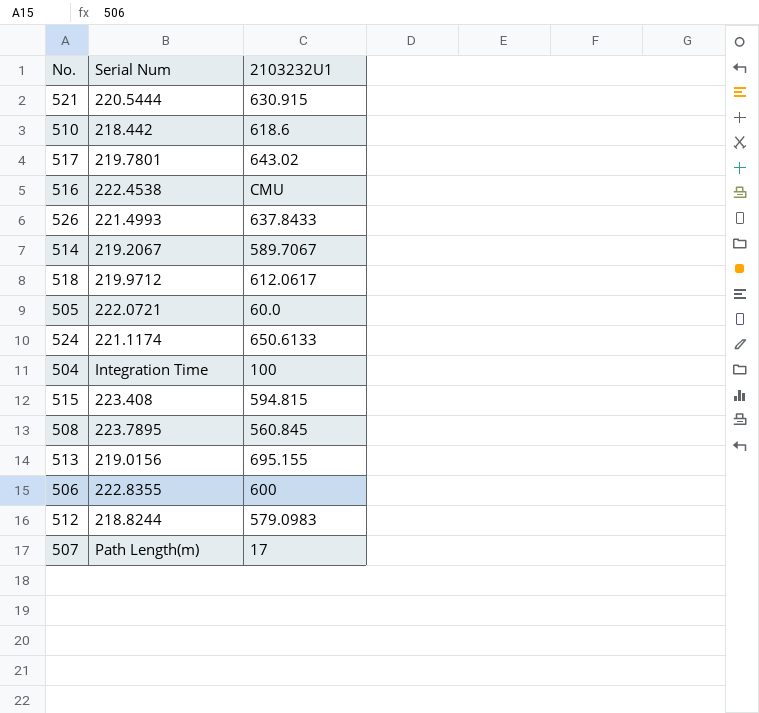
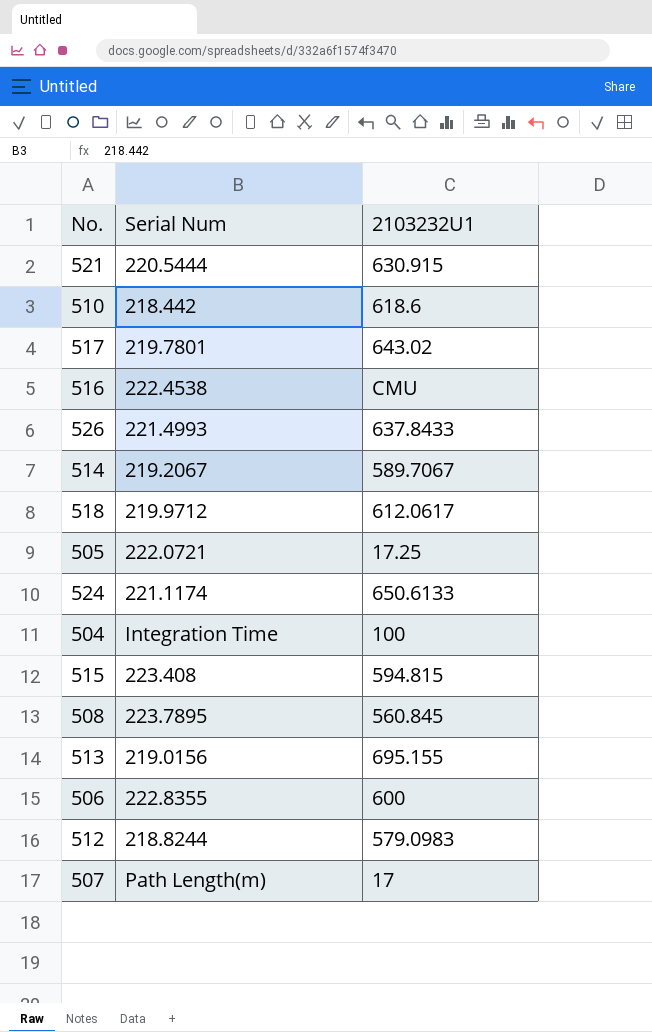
505 | 2103232U1: 60.0 -> 17.25

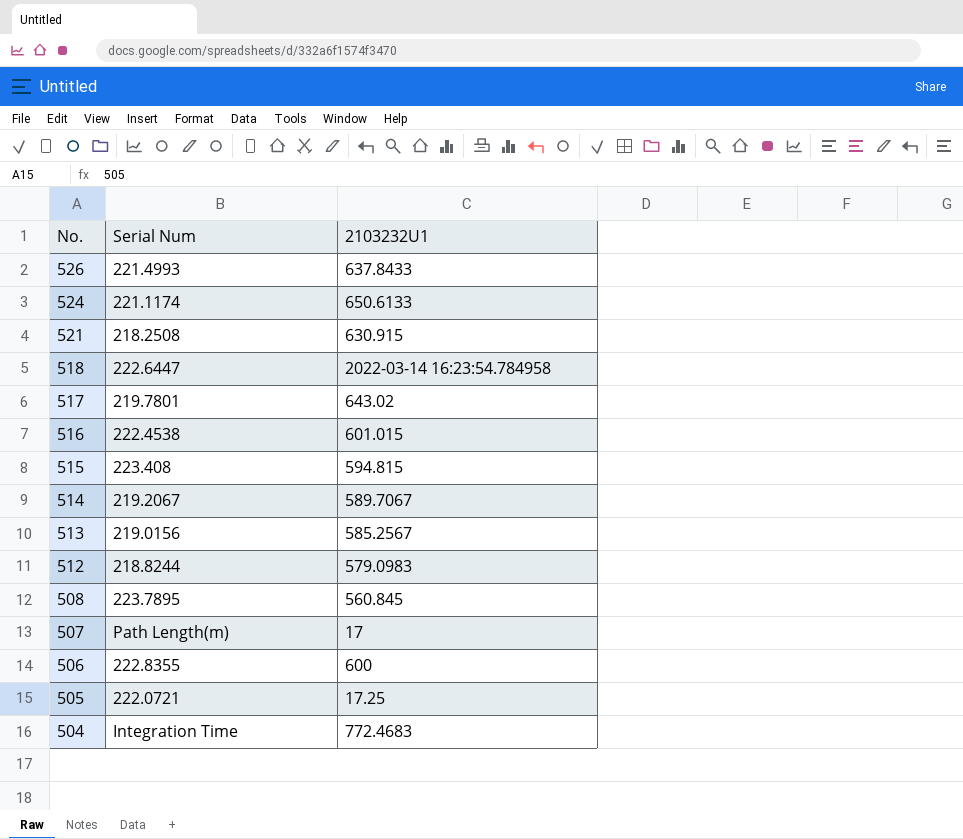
row order: none -> No. descending
row 510: 218.442 | 618.6 -> none
521 | Serial Num: 220.5444 -> 218.2508
518 | Serial Num: 219.9712 -> 222.6447
518 | 2103232U1: 612.0617 -> 2022-03-14 16:23:54.784958
516 | 2103232U1: CMU -> 601.015
513 | 2103232U1: 695.155 -> 585.2567
504 | 2103232U1: 100 -> 772.4683

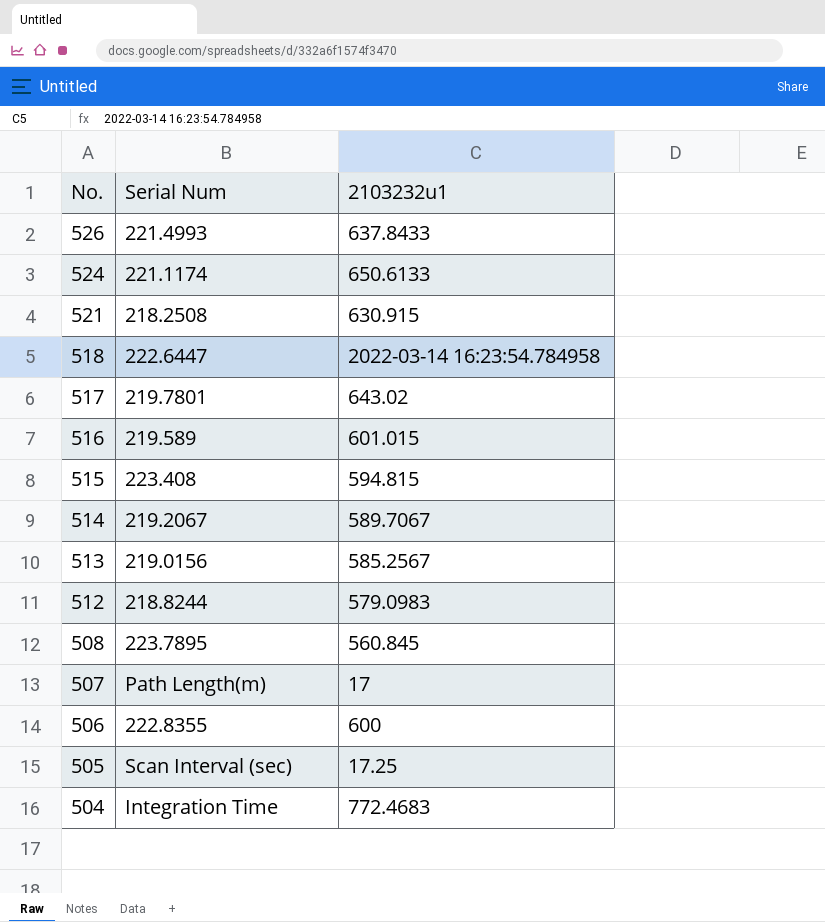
column name: 2103232U1 -> 2103232u1
516 | Serial Num: 222.4538 -> 219.589
505 | Serial Num: 222.0721 -> Scan Interval (sec)

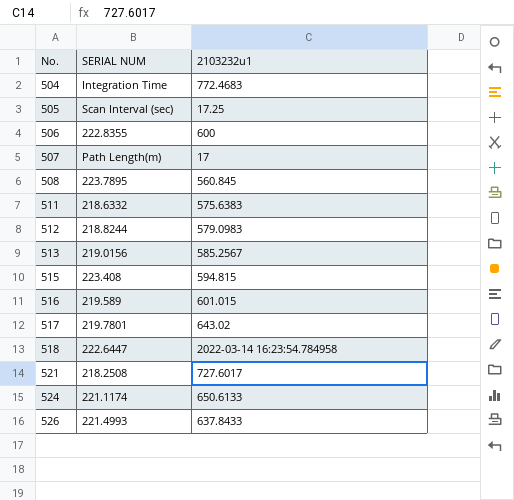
row order: No. descending -> No. ascending
column name: Serial Num -> SERIAL NUM
row 514: 219.2067 | 589.7067 -> none
row 511: none -> 218.6332 | 575.6383
521 | 2103232u1: 630.915 -> 727.6017

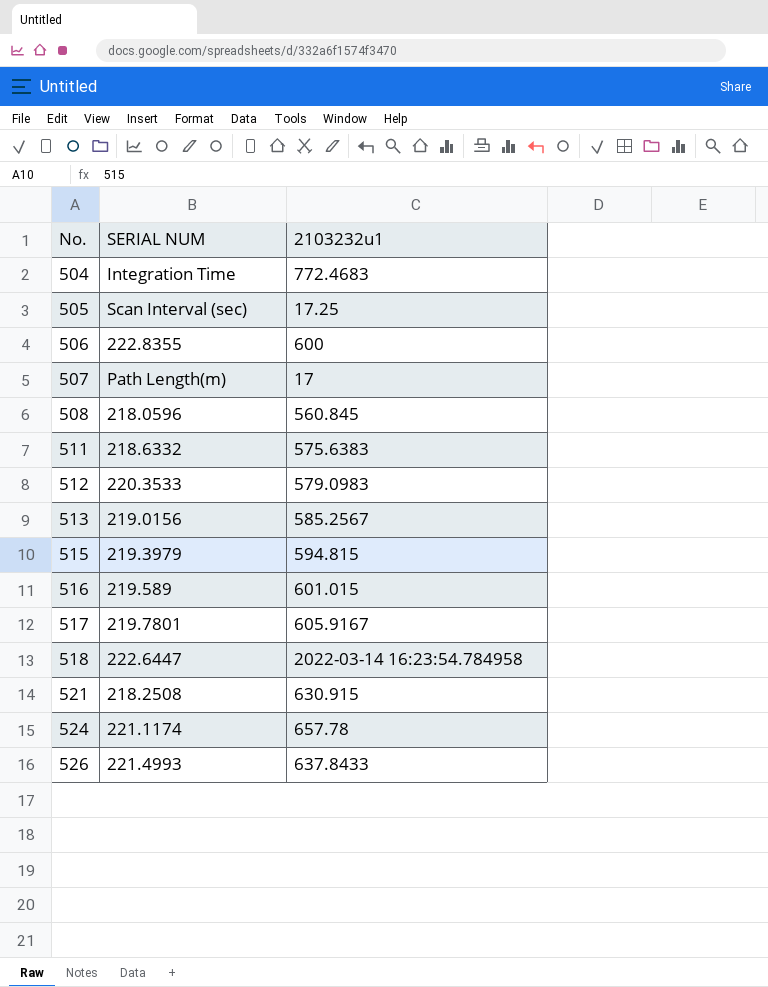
508 | SERIAL NUM: 223.7895 -> 218.0596
512 | SERIAL NUM: 218.8244 -> 220.3533
515 | SERIAL NUM: 223.408 -> 219.3979
517 | 2103232u1: 643.02 -> 605.9167
521 | 2103232u1: 727.6017 -> 630.915
524 | 2103232u1: 650.6133 -> 657.78

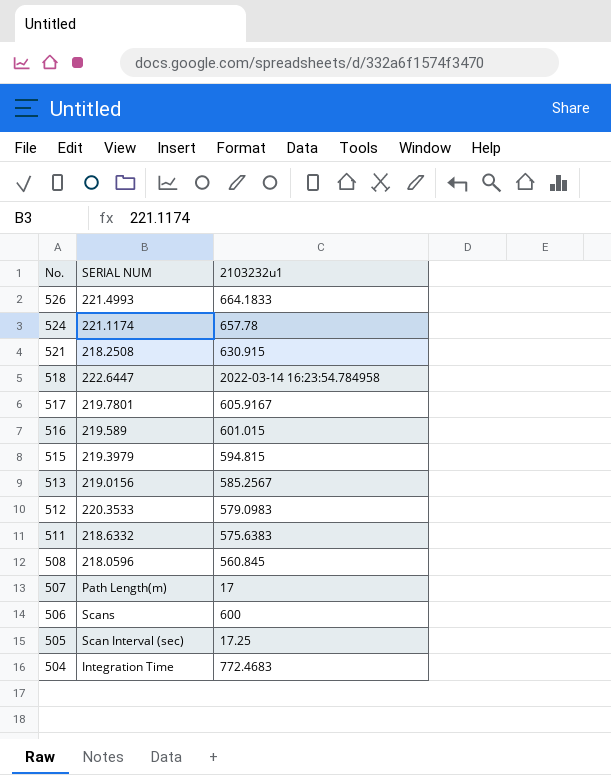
row order: No. ascending -> No. descending
526 | 2103232u1: 637.8433 -> 664.1833
506 | SERIAL NUM: 222.8355 -> Scans

